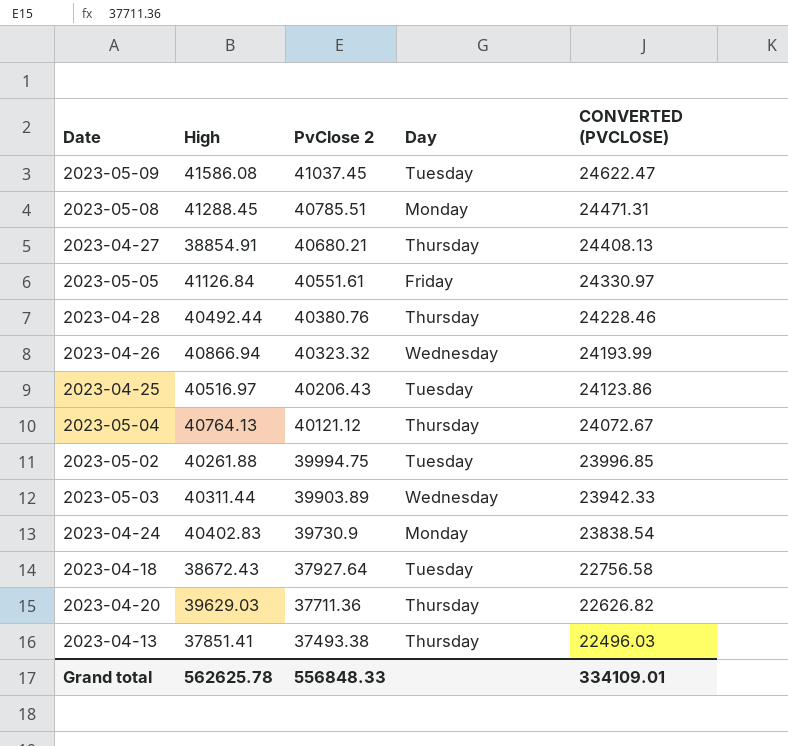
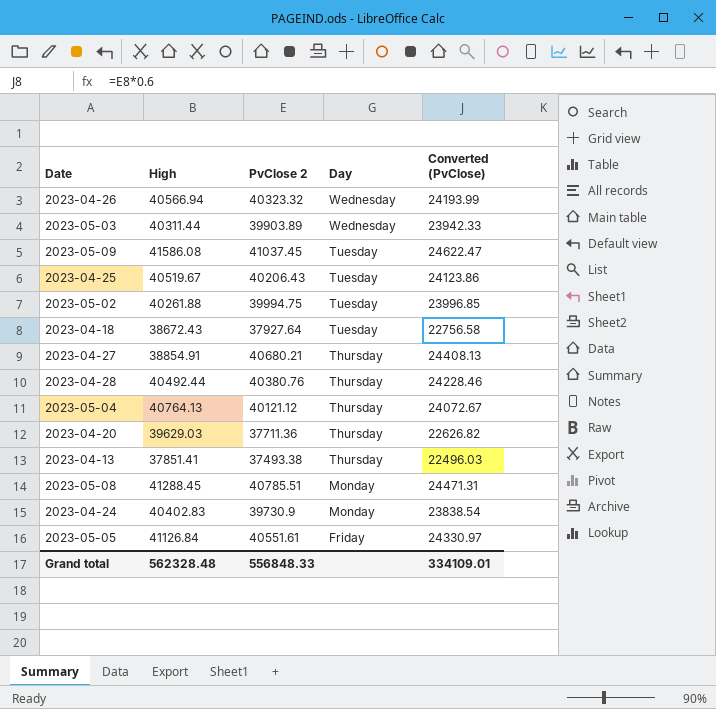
row order: PvClose 2 descending -> Day descending
column name: CONVERTED (PVCLOSE) -> Converted (PvClose)
2023-04-26 | High: 40866.94 -> 40566.94
2023-04-25 | High: 40516.97 -> 40519.67
Grand total | High: 562625.78 -> 562328.48

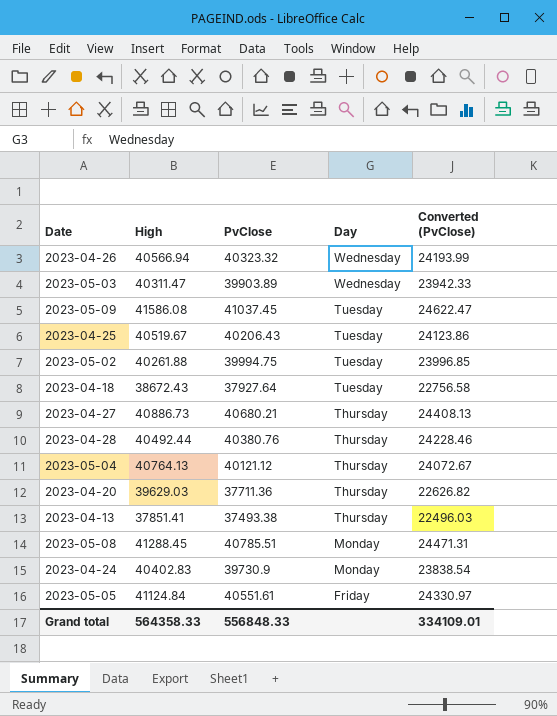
column name: PvClose 2 -> PvClose
2023-05-03 | High: 40311.44 -> 40311.47
2023-04-27 | High: 38854.91 -> 40886.73
2023-05-05 | High: 41126.84 -> 41124.84
Grand total | High: 562328.48 -> 564358.33

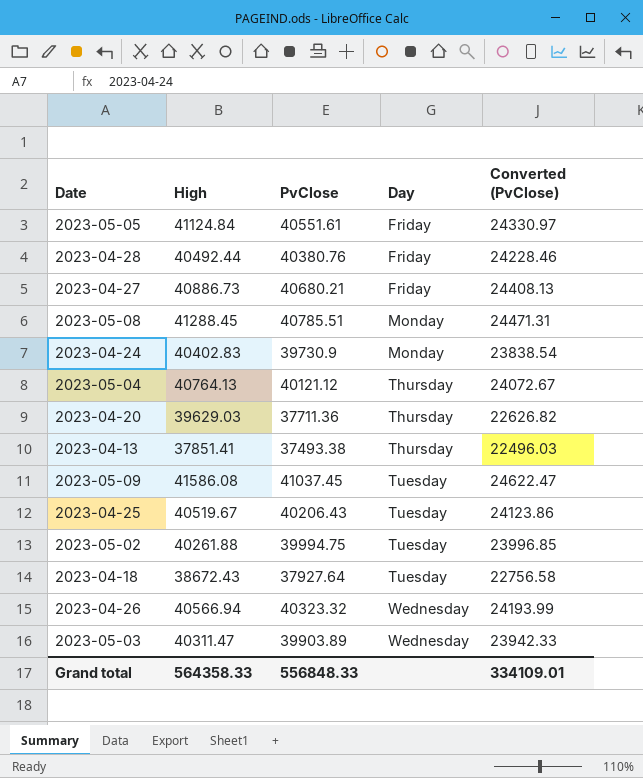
row order: Day descending -> Day ascending
2023-04-28 | Day: Thursday -> Friday
2023-04-27 | Day: Thursday -> Friday

